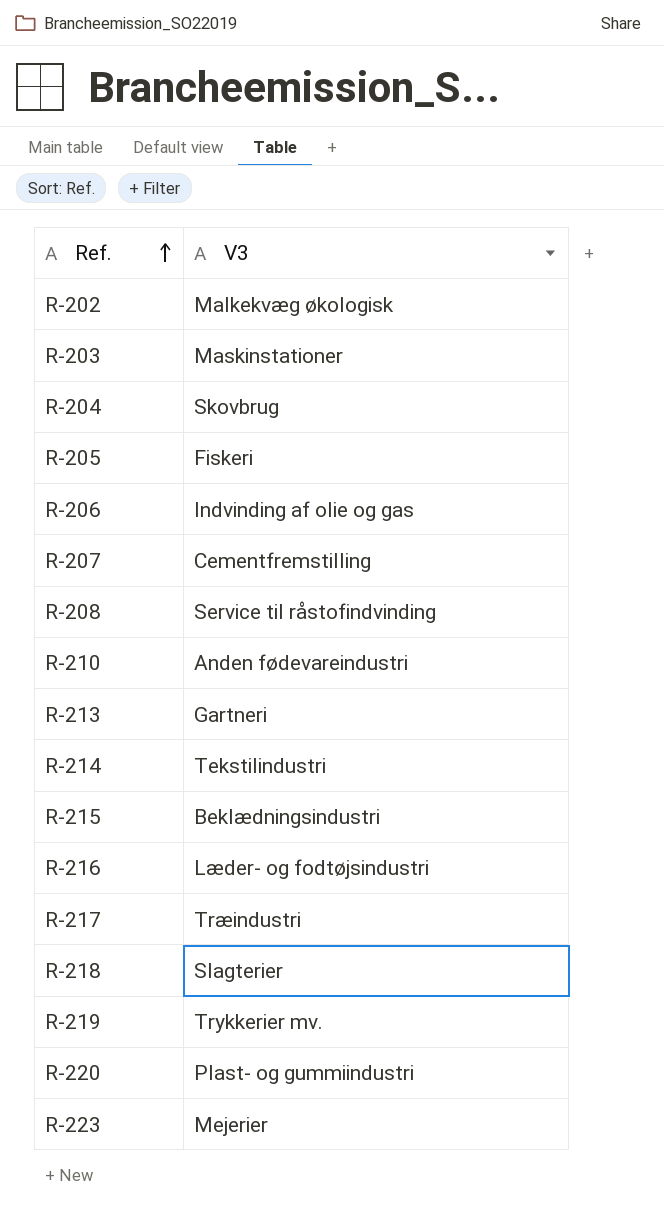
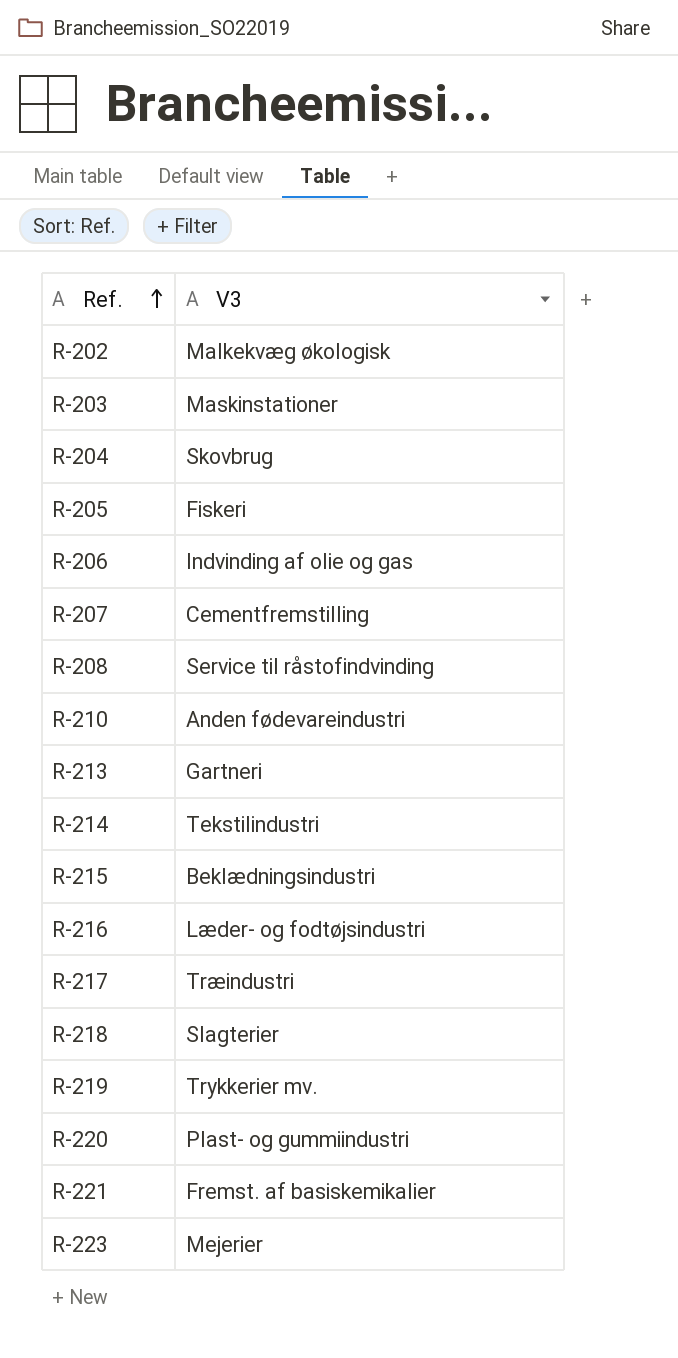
row R-221: none -> Fremst. af basiskemikalier

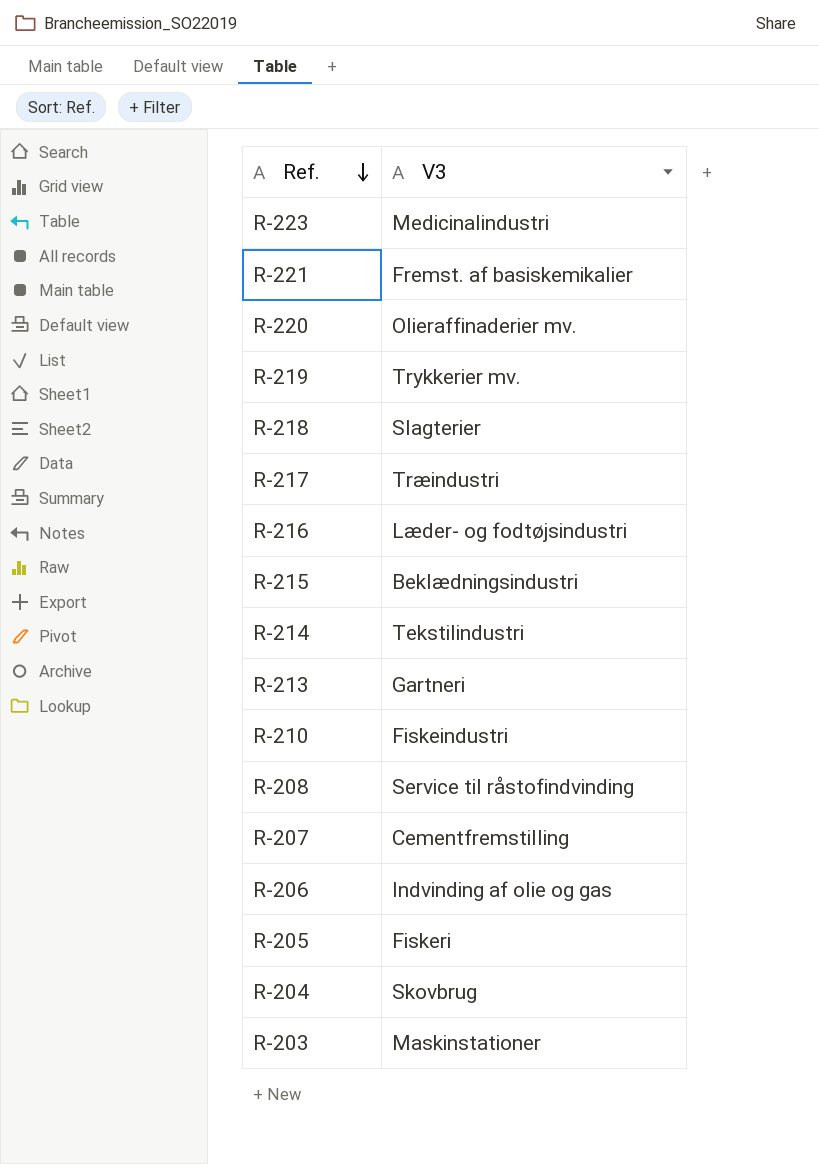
row order: Ref. ascending -> Ref. descending
row R-202: Malkekvæg økologisk -> none
R-223 | V3: Mejerier -> Medicinalindustri
R-220 | V3: Plast- og gummiindustri -> Olieraffinaderier mv.
R-210 | V3: Anden fødevareindustri -> Fiskeindustri

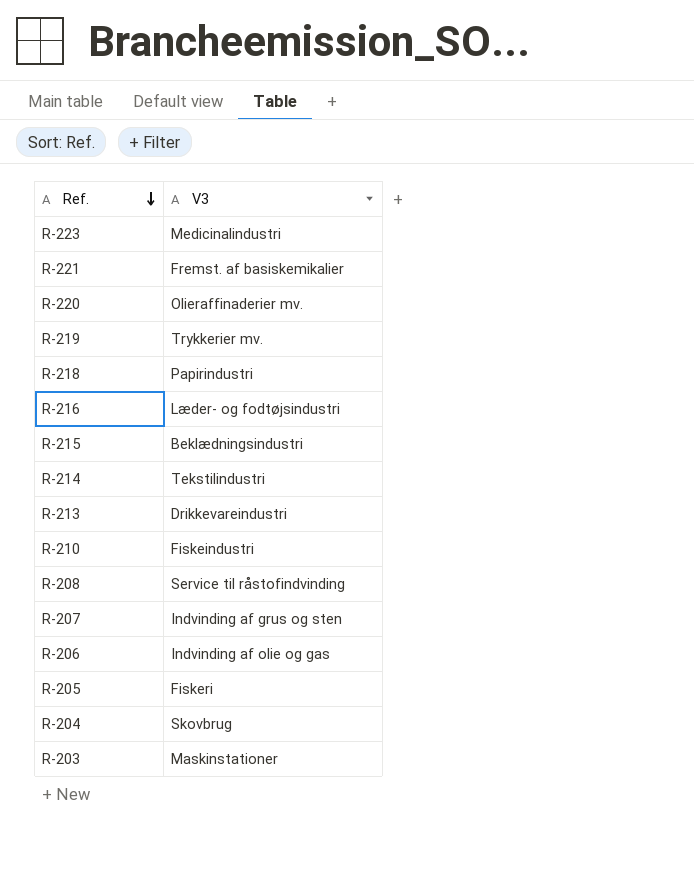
row R-217: Træindustri -> none
R-218 | V3: Slagterier -> Papirindustri
R-213 | V3: Gartneri -> Drikkevareindustri
R-207 | V3: Cementfremstilling -> Indvinding af grus og sten

